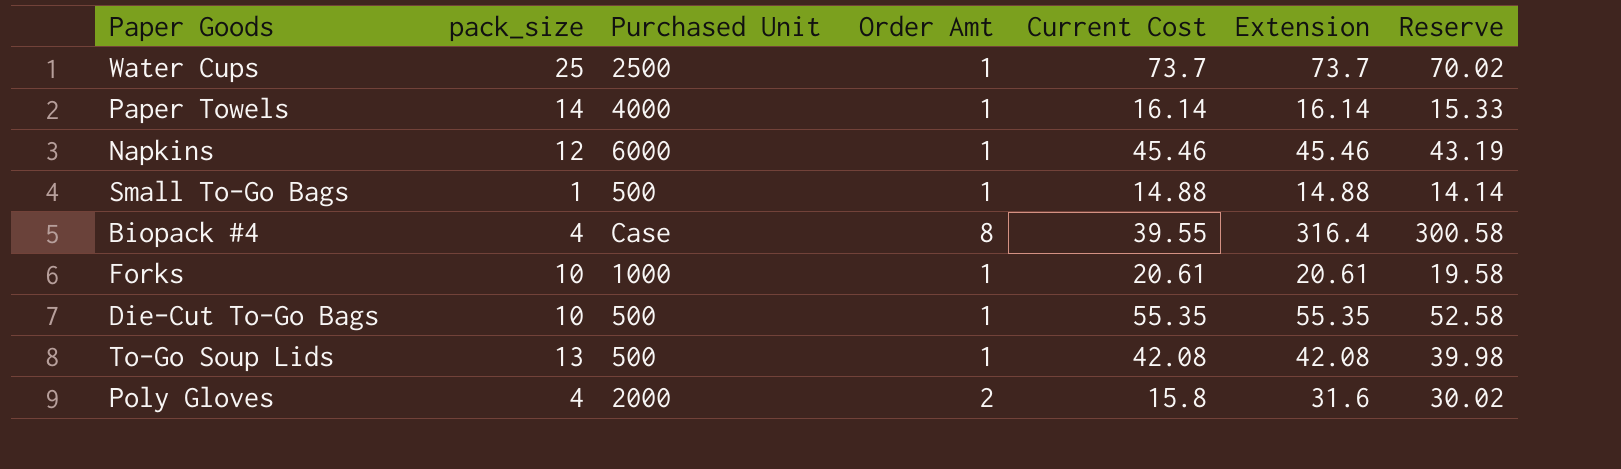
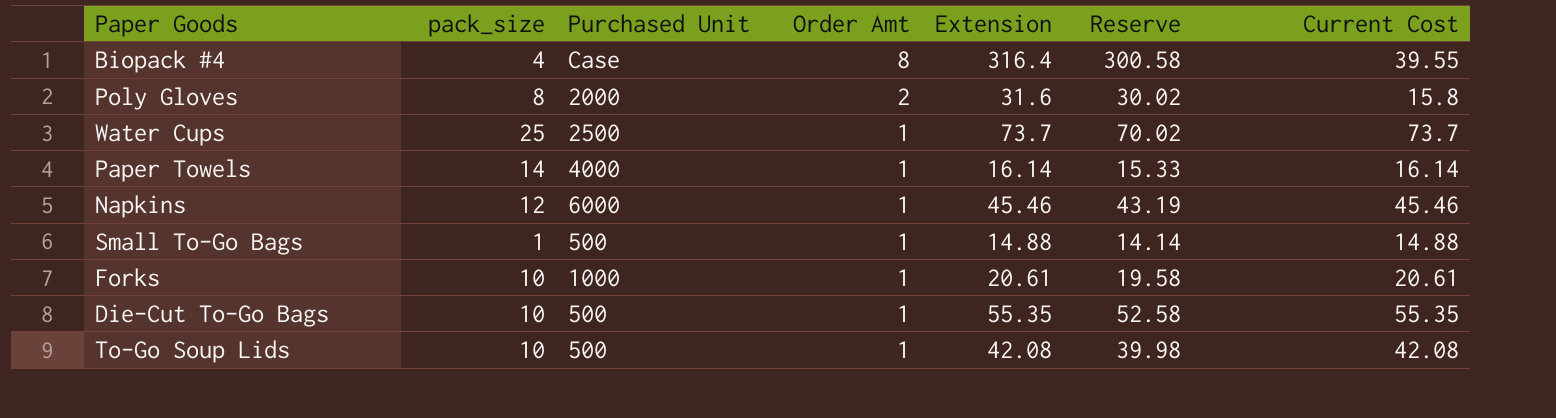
row order: none -> Order Amt descending
column Current Cost | position: 5 -> 7
Poly Gloves | pack_size: 4 -> 8
To-Go Soup Lids | pack_size: 13 -> 10

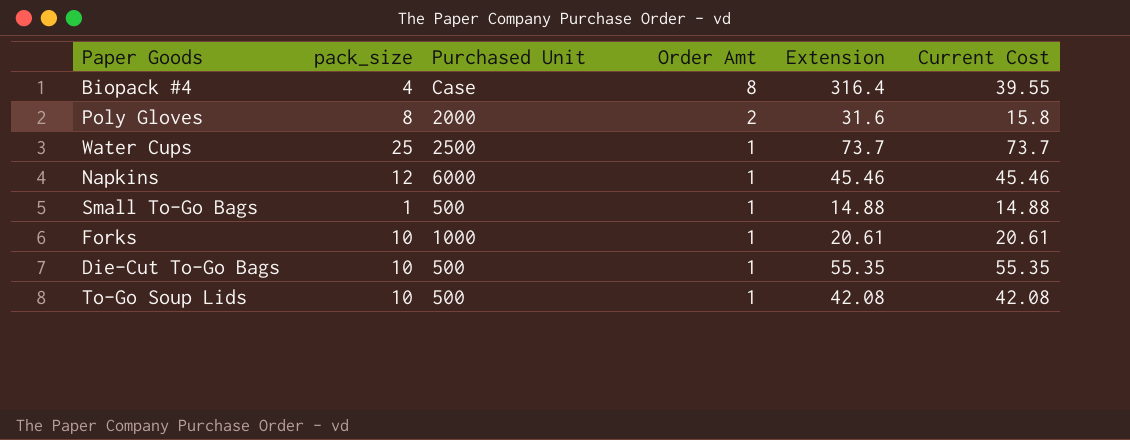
column Reserve | formula: [Extension] * 0.95 -> none
row Paper Towels: 14 | 4000 | 1 | 16.14 | 15.33 | 16.14 -> none

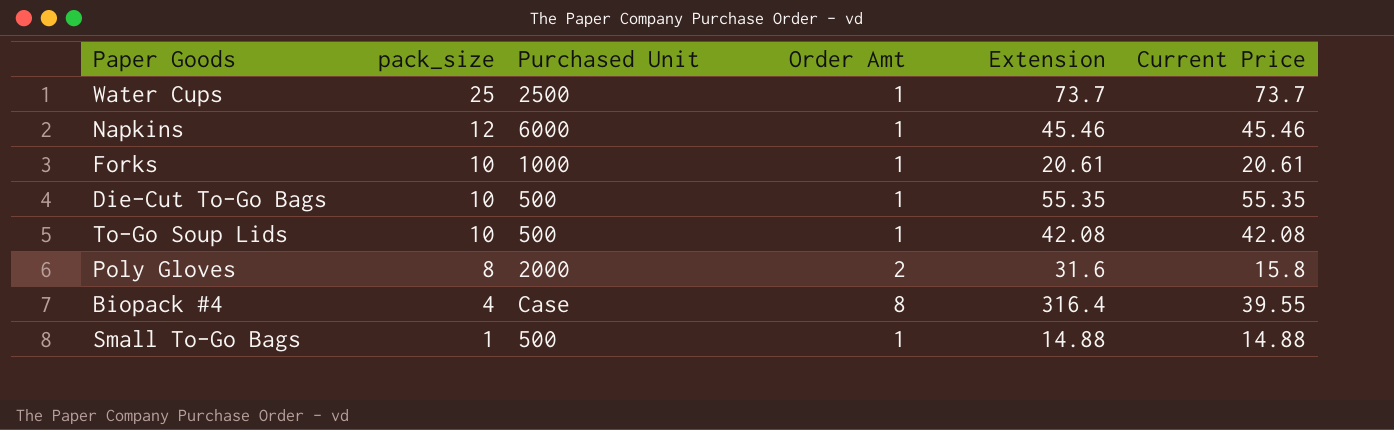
row order: Order Amt descending -> pack_size descending
column name: Current Cost -> Current Price

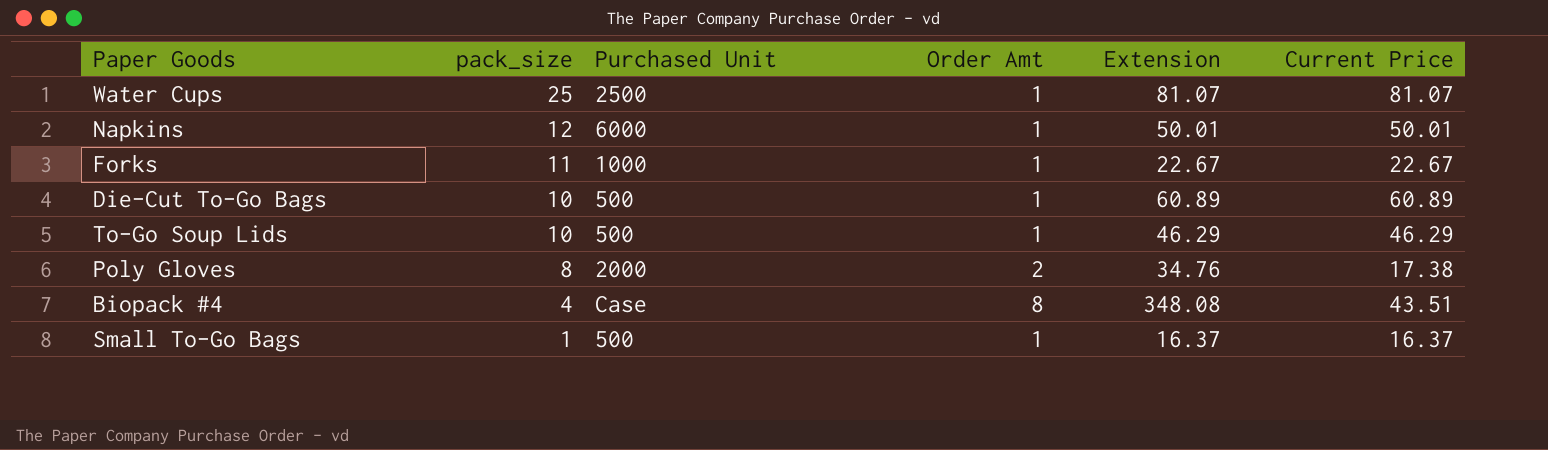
Water Cups | Extension: 73.7 -> 81.07
Water Cups | Current Price: 73.7 -> 81.07
Napkins | Extension: 45.46 -> 50.01
Napkins | Current Price: 45.46 -> 50.01
Forks | pack_size: 10 -> 11
Forks | Extension: 20.61 -> 22.67
Forks | Current Price: 20.61 -> 22.67
Die-Cut To-Go Bags | Extension: 55.35 -> 60.89
Die-Cut To-Go Bags | Current Price: 55.35 -> 60.89
To-Go Soup Lids | Extension: 42.08 -> 46.29
To-Go Soup Lids | Current Price: 42.08 -> 46.29
Poly Gloves | Extension: 31.6 -> 34.76
Poly Gloves | Current Price: 15.8 -> 17.38
Biopack #4 | Extension: 316.4 -> 348.08
Biopack #4 | Current Price: 39.55 -> 43.51
Small To-Go Bags | Extension: 14.88 -> 16.37
Small To-Go Bags | Current Price: 14.88 -> 16.37

